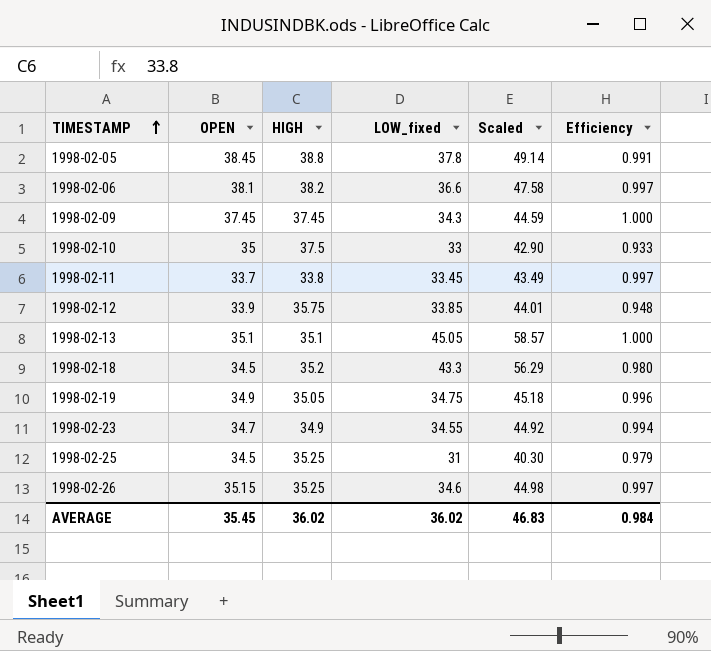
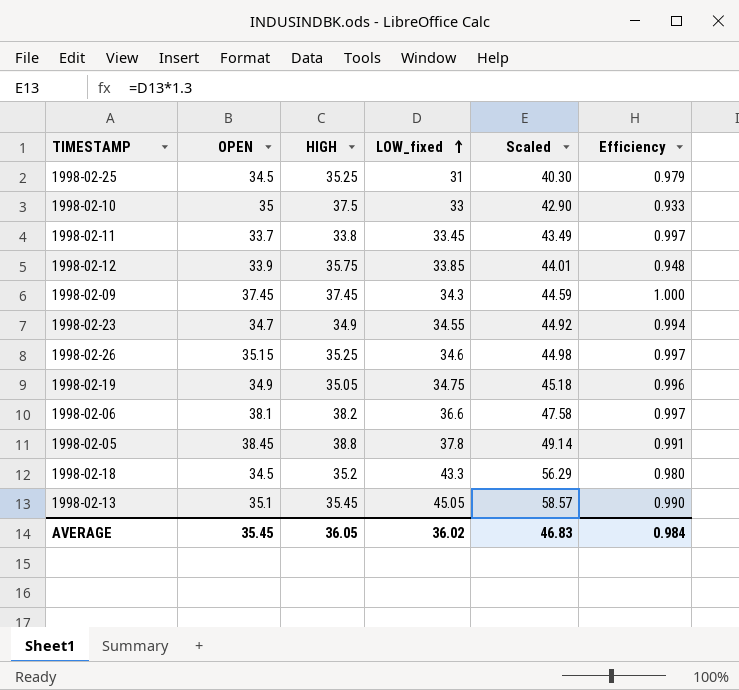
row order: TIMESTAMP ascending -> LOW_fixed ascending
1998-02-13 | HIGH: 35.1 -> 35.45
1998-02-13 | Efficiency: 1.000 -> 0.990
AVERAGE | HIGH: 36.02 -> 36.05

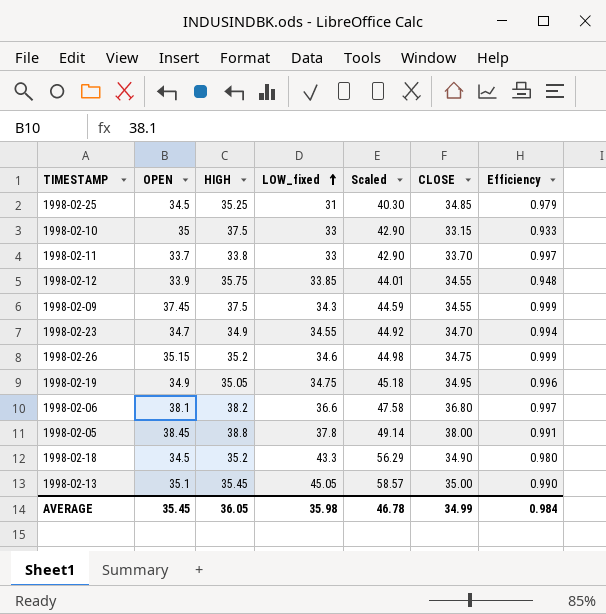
column CLOSE | position: none -> 6
1998-02-11 | LOW_fixed: 33.45 -> 33
1998-02-11 | Scaled: 43.49 -> 42.90
1998-02-09 | HIGH: 37.45 -> 37.5
1998-02-09 | Efficiency: 1.000 -> 0.999
1998-02-26 | HIGH: 35.25 -> 35.2
1998-02-26 | Efficiency: 0.997 -> 0.999
AVERAGE | LOW_fixed: 36.02 -> 35.98
AVERAGE | Scaled: 46.83 -> 46.78

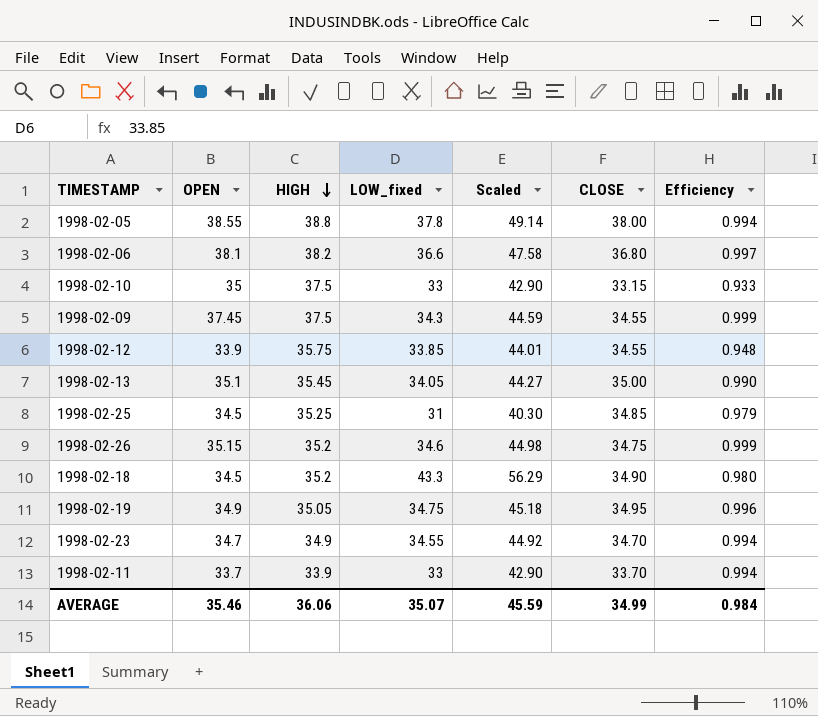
row order: LOW_fixed ascending -> HIGH descending
1998-02-05 | OPEN: 38.45 -> 38.55
1998-02-05 | Efficiency: 0.991 -> 0.994
1998-02-13 | LOW_fixed: 45.05 -> 34.05
1998-02-13 | Scaled: 58.57 -> 44.27
1998-02-11 | HIGH: 33.8 -> 33.9
1998-02-11 | Efficiency: 0.997 -> 0.994
AVERAGE | OPEN: 35.45 -> 35.46
AVERAGE | HIGH: 36.05 -> 36.06
AVERAGE | LOW_fixed: 35.98 -> 35.07
AVERAGE | Scaled: 46.78 -> 45.59

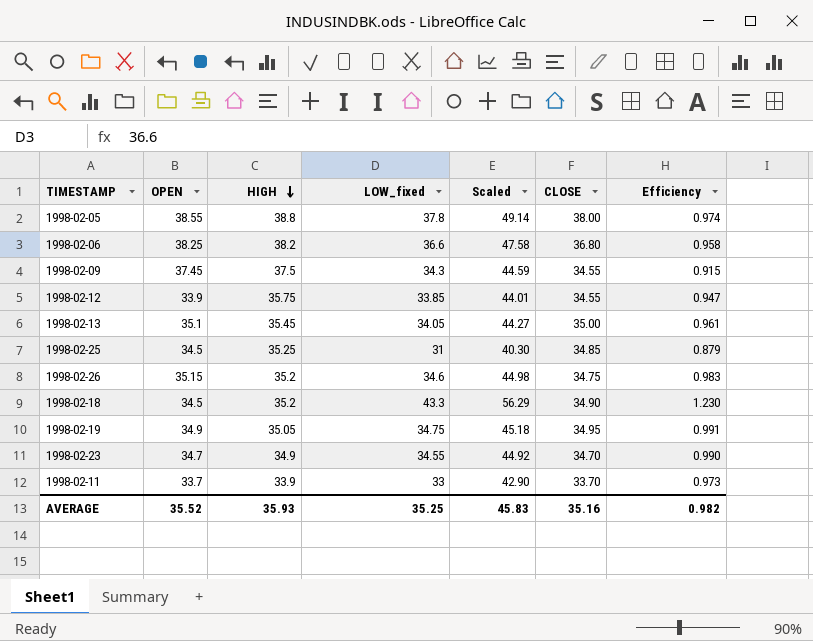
column Efficiency | formula: [OPEN] / [HIGH] -> [LOW_fixed] / [HIGH]
row 1998-02-10: 35 | 37.5 | 33 | 42.90 | 33.15 | 0.933 -> none
1998-02-06 | OPEN: 38.1 -> 38.25
AVERAGE | OPEN: 35.46 -> 35.52
AVERAGE | HIGH: 36.06 -> 35.93
AVERAGE | LOW_fixed: 35.07 -> 35.25
AVERAGE | Scaled: 45.59 -> 45.83
AVERAGE | CLOSE: 34.99 -> 35.16
AVERAGE | Efficiency: 0.984 -> 0.982

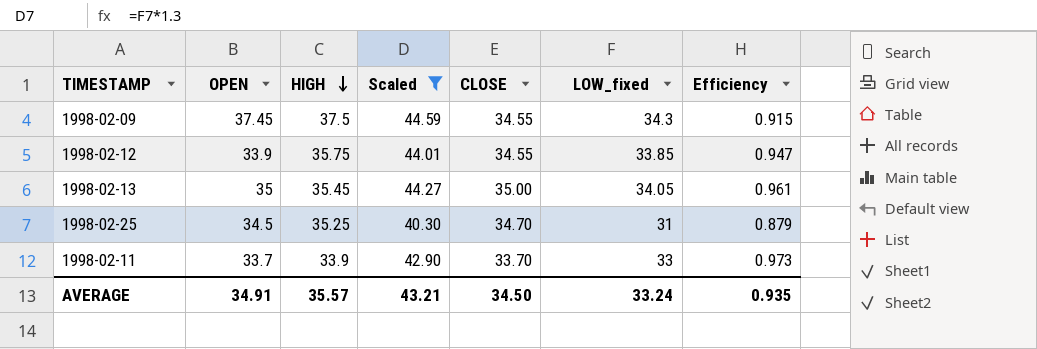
filter: none -> Scaled <= 44.59
column LOW_fixed | position: 4 -> 6
1998-02-13 | OPEN: 35.1 -> 35
1998-02-25 | CLOSE: 34.85 -> 34.70
AVERAGE | OPEN: 35.52 -> 34.91
AVERAGE | HIGH: 35.93 -> 35.57
AVERAGE | Scaled: 45.83 -> 43.21
AVERAGE | CLOSE: 35.16 -> 34.50
AVERAGE | LOW_fixed: 35.25 -> 33.24
AVERAGE | Efficiency: 0.982 -> 0.935

